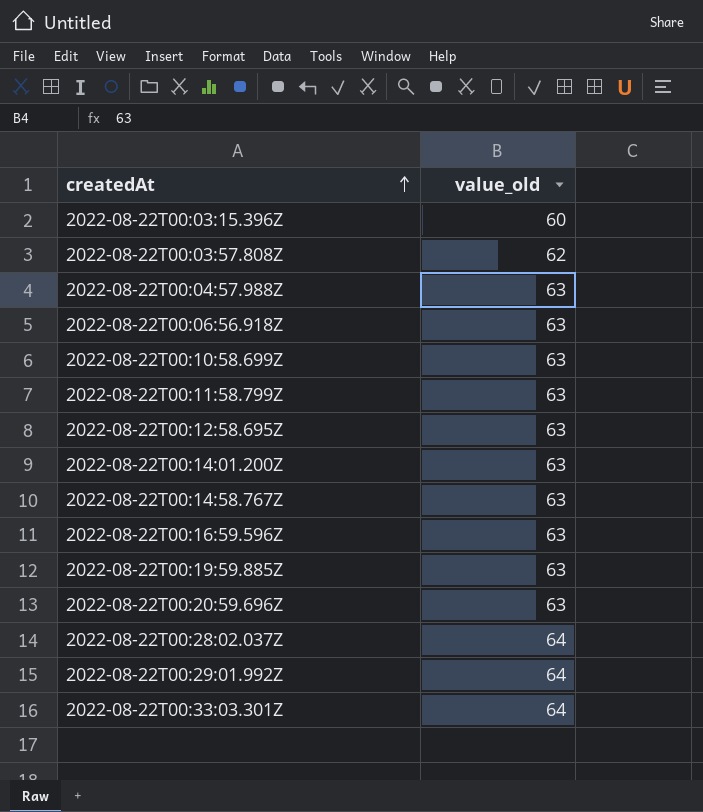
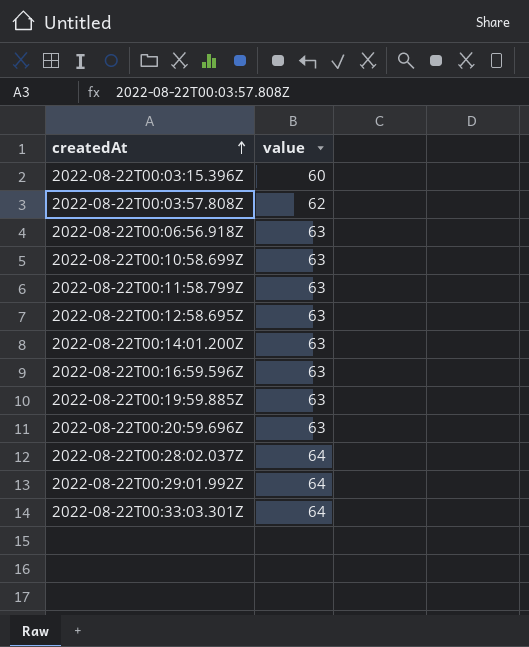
column name: value_old -> value
row 2022-08-22T00:04:57.988Z: 63 -> none
row 2022-08-22T00:14:58.767Z: 63 -> none

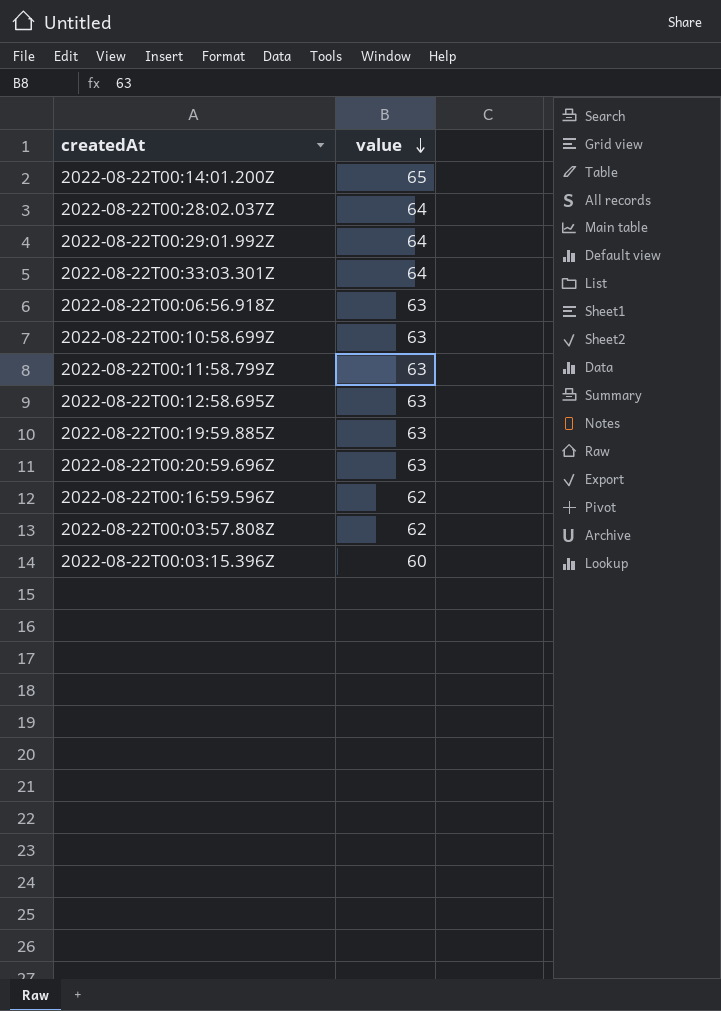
row order: createdAt ascending -> value descending
2022-08-22T00:14:01.200Z | value: 63 -> 65
2022-08-22T00:16:59.596Z | value: 63 -> 62

